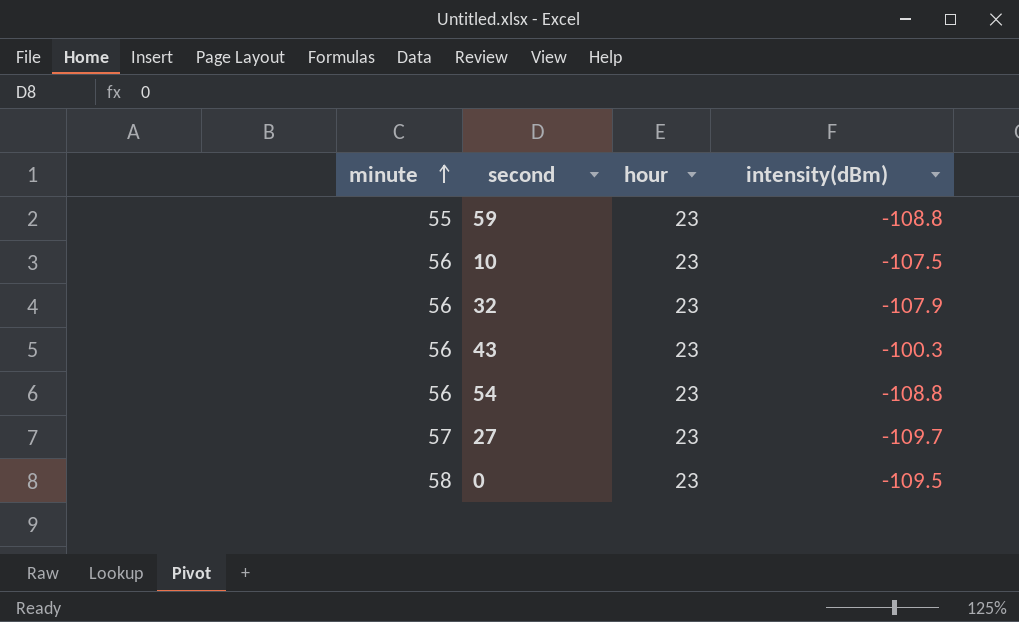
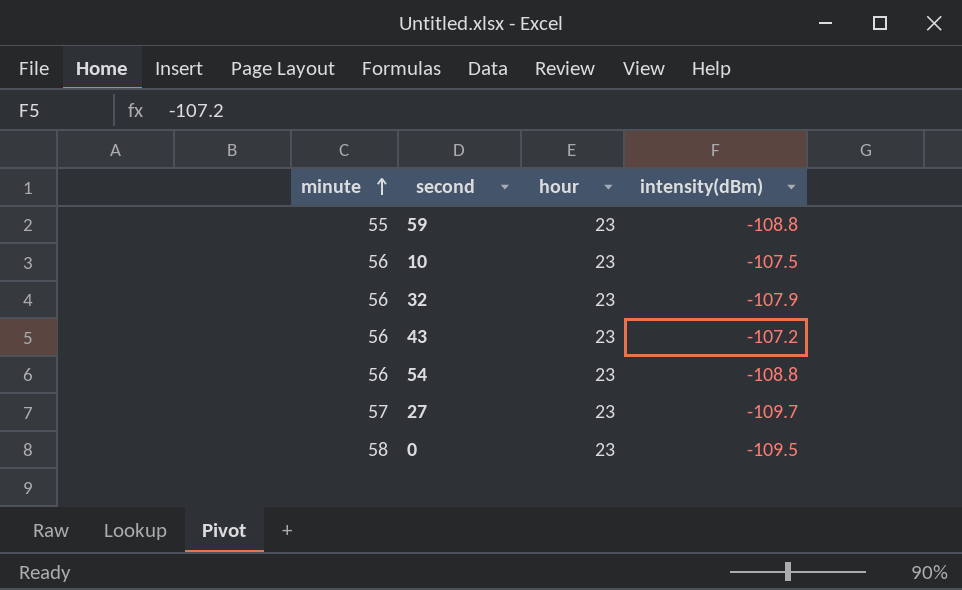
43 | intensity(dBm): -100.3 -> -107.2

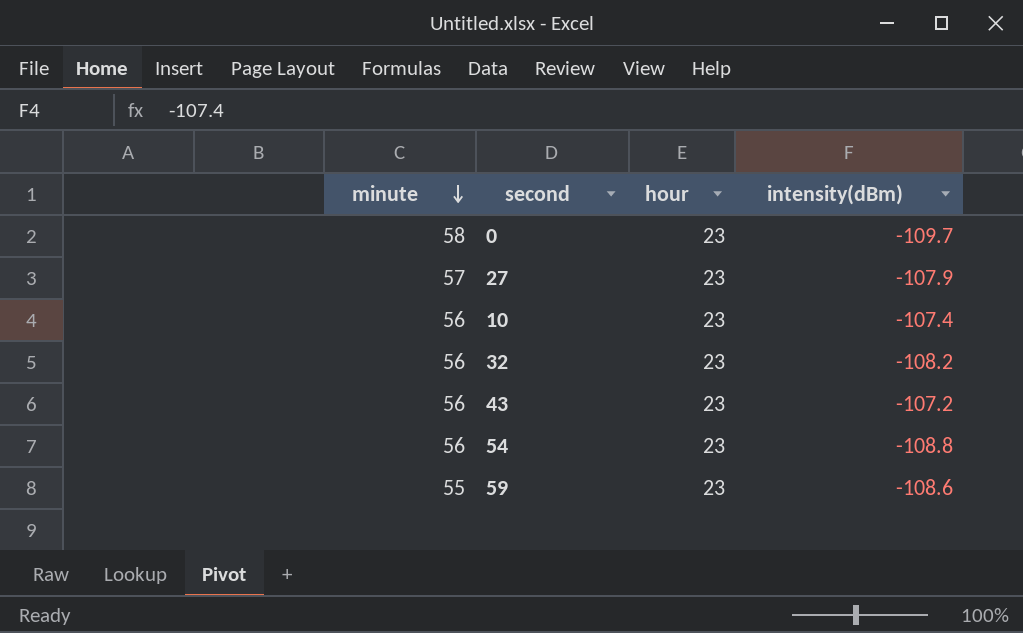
row order: minute ascending -> minute descending
0 | intensity(dBm): -109.5 -> -109.7
27 | intensity(dBm): -109.7 -> -107.9
10 | intensity(dBm): -107.5 -> -107.4
32 | intensity(dBm): -107.9 -> -108.2
59 | intensity(dBm): -108.8 -> -108.6

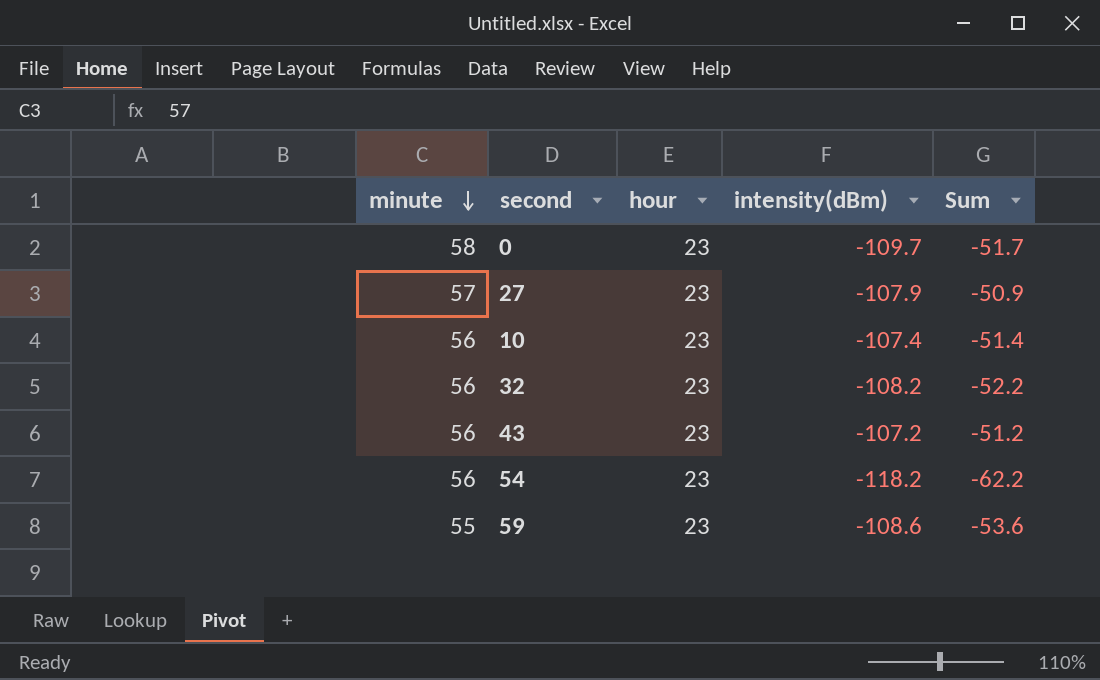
column Sum | formula: none -> [minute] + [intensity(dBm)]
54 | intensity(dBm): -108.8 -> -118.2

